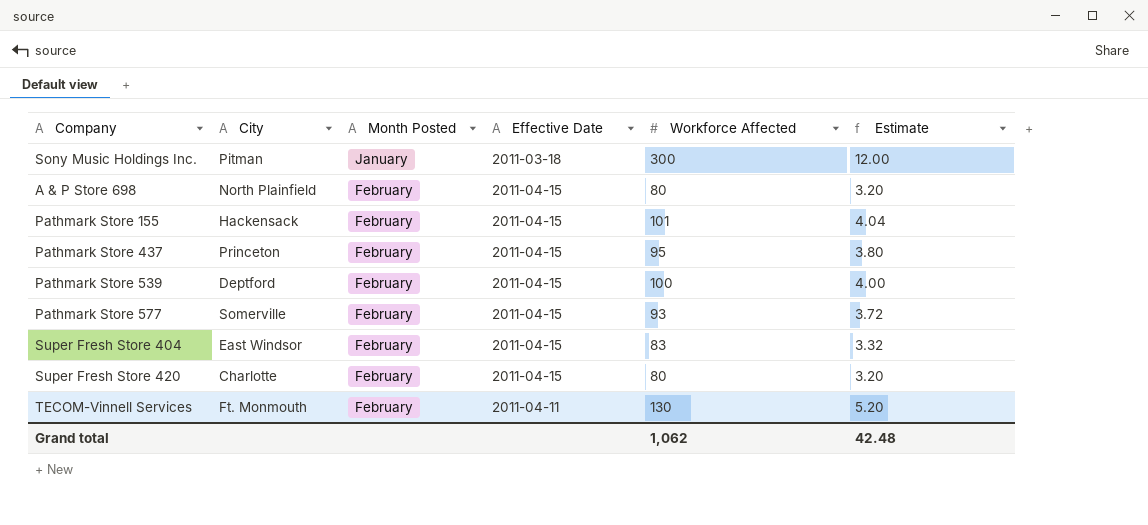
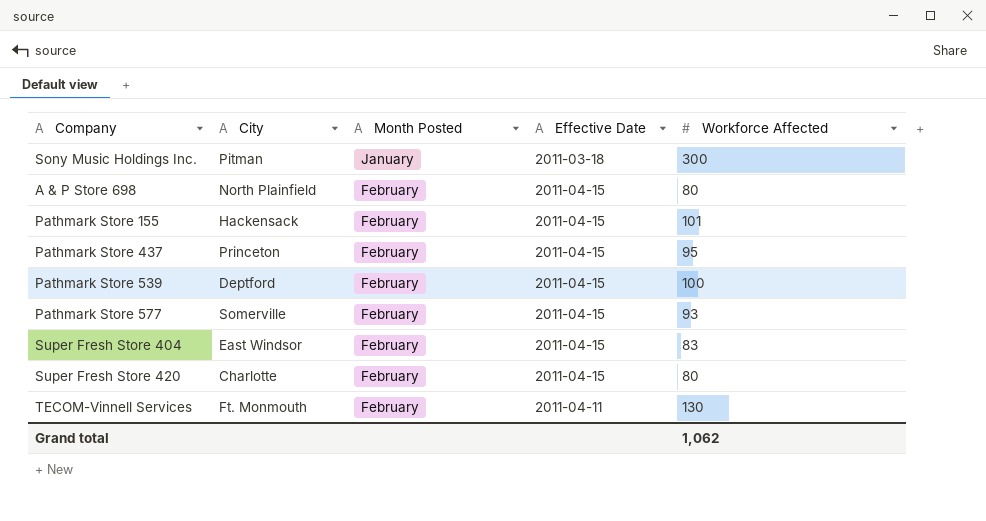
column Estimate | formula: [Workforce Affected] * 0.04 -> none

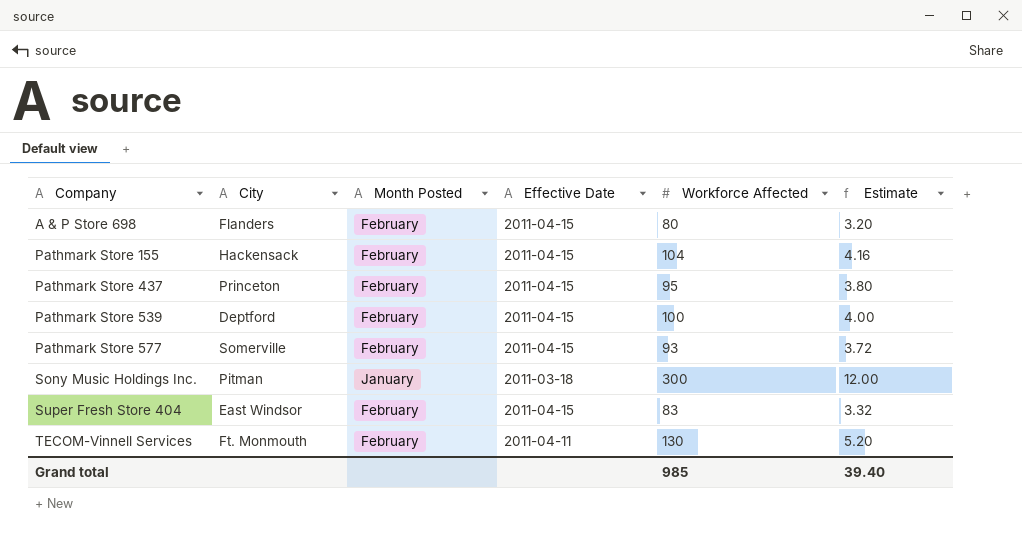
row order: Month Posted ascending -> Company ascending
column Estimate | formula: none -> [Workforce Affected] * 0.04
row Super Fresh Store 420: Charlotte | February | 2011-04-15 | 80 -> none
A & P Store 698 | City: North Plainfield -> Flanders
Pathmark Store 155 | Workforce Affected: 101 -> 104
Grand total | Workforce Affected: 1,062 -> 985

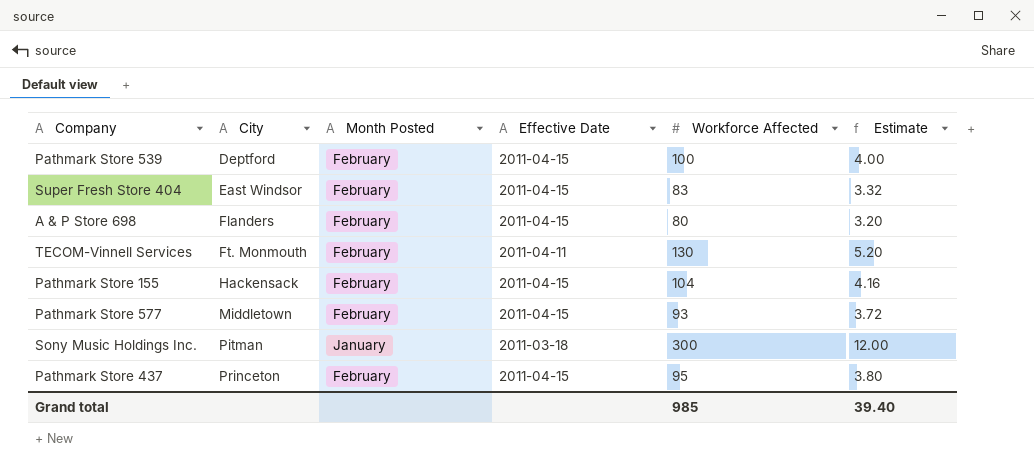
row order: Company ascending -> City ascending
Pathmark Store 577 | City: Somerville -> Middletown

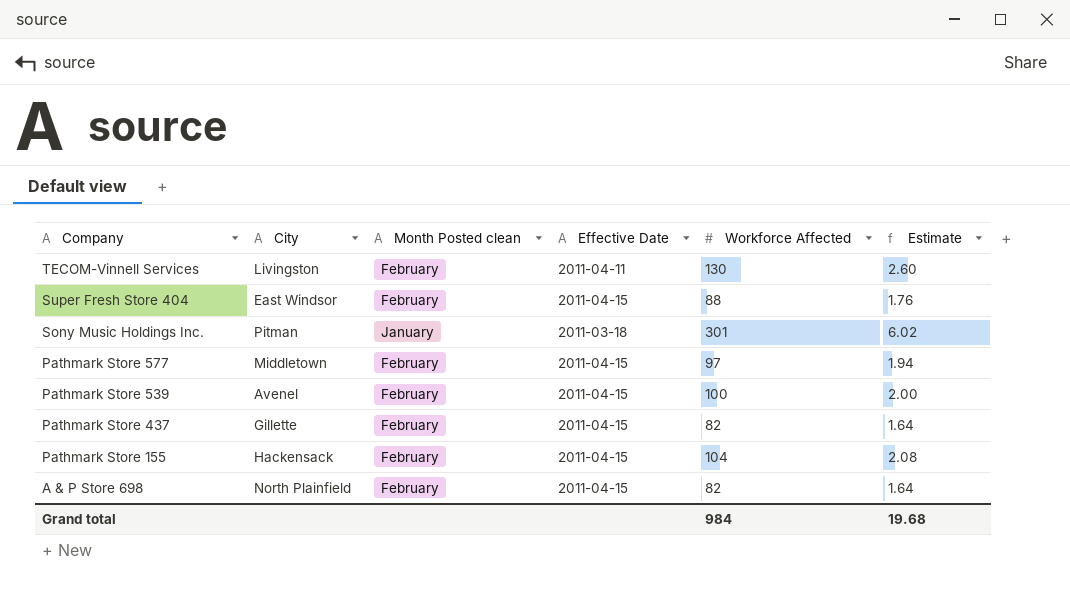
row order: City ascending -> Company descending
column name: Month Posted -> Month Posted clean
column Estimate | formula: [Workforce Affected] * 0.04 -> [Workforce Affected] * 0.02
TECOM-Vinnell Services | City: Ft. Monmouth -> Livingston
Super Fresh Store 404 | Workforce Affected: 83 -> 88
Sony Music Holdings Inc. | Workforce Affected: 300 -> 301
Pathmark Store 577 | Workforce Affected: 93 -> 97
Pathmark Store 539 | City: Deptford -> Avenel
Pathmark Store 437 | City: Princeton -> Gillette
Pathmark Store 437 | Workforce Affected: 95 -> 82
A & P Store 698 | City: Flanders -> North Plainfield
A & P Store 698 | Workforce Affected: 80 -> 82
Grand total | Workforce Affected: 985 -> 984
Grand total | Estimate: 39.40 -> 19.68

